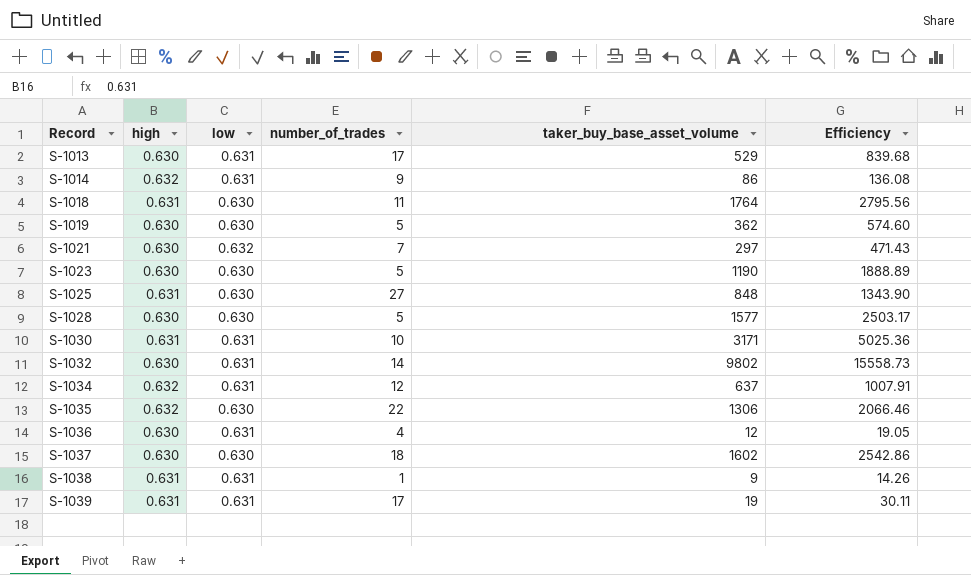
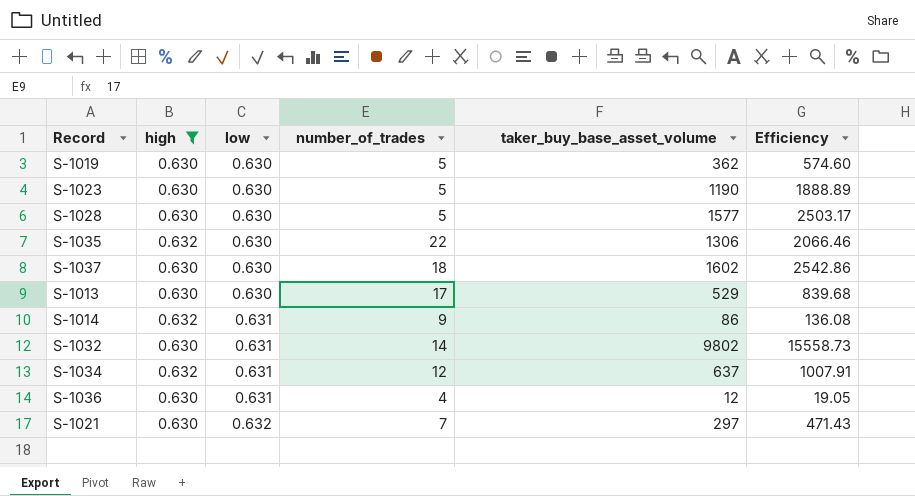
filter: none -> high != 0.631
row order: Record ascending -> low ascending
S-1013 | low: 0.631 -> 0.630

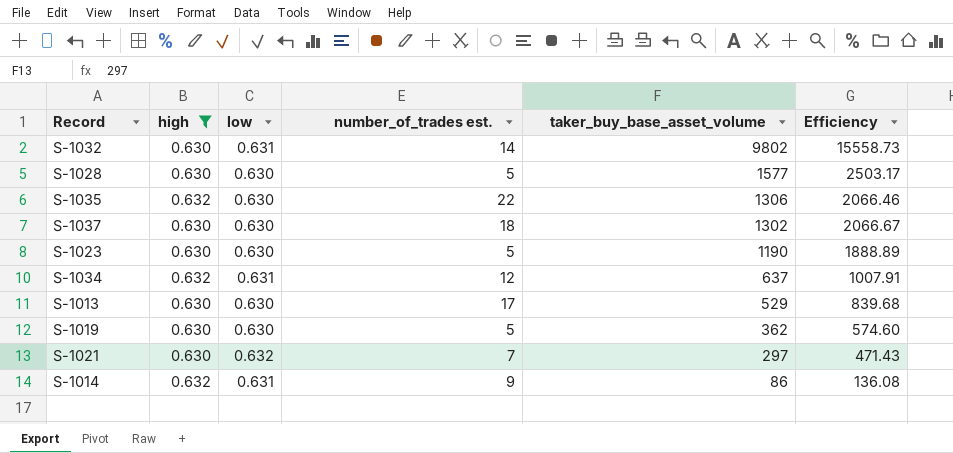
row order: low ascending -> taker_buy_base_asset_volume descending
column name: number_of_trades -> number_of_trades est.
row S-1036: 0.630 | 0.631 | 4 | 12 | 19.05 -> none
S-1037 | taker_buy_base_asset_volume: 1602 -> 1302
S-1037 | Efficiency: 2542.86 -> 2066.67

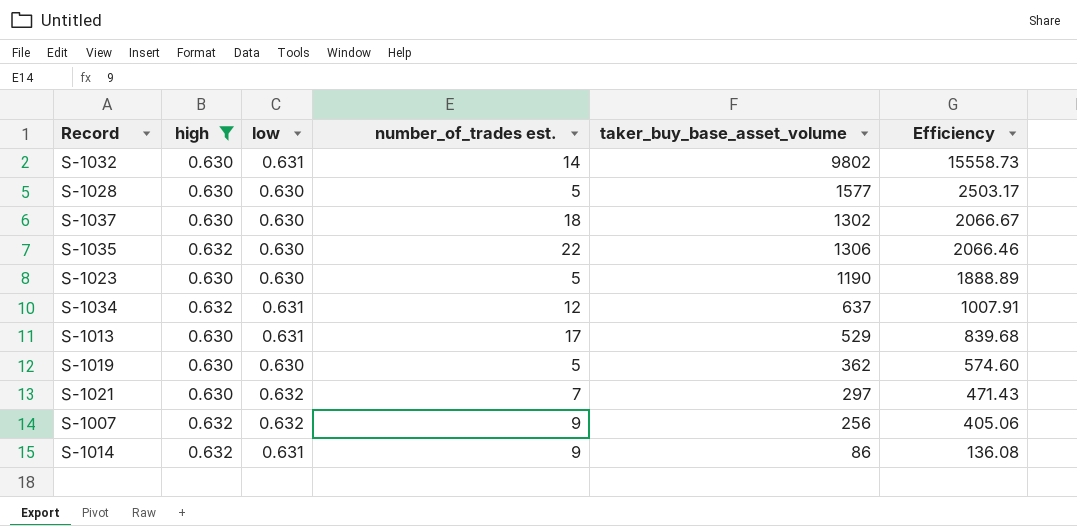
row order: taker_buy_base_asset_volume descending -> Efficiency descending
S-1013 | low: 0.630 -> 0.631
row S-1007: none -> 0.632 | 0.632 | 9 | 256 | 405.06

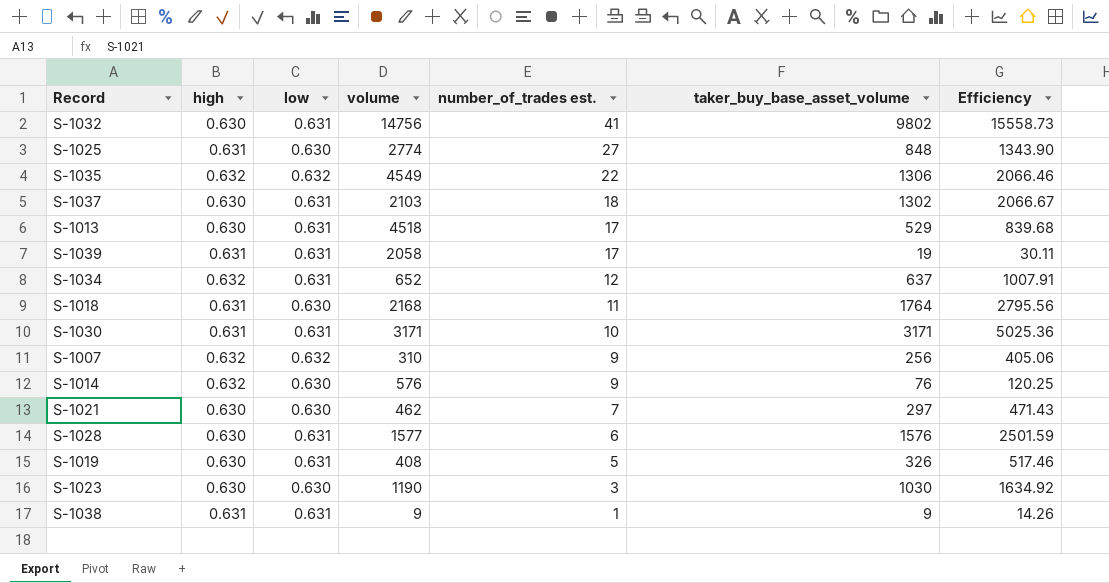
filter: high != 0.631 -> none
row order: Efficiency descending -> number_of_trades est. descending
column volume | position: none -> 4
S-1032 | number_of_trades est.: 14 -> 41
S-1035 | low: 0.630 -> 0.632
S-1037 | low: 0.630 -> 0.631
S-1014 | low: 0.631 -> 0.630
S-1014 | taker_buy_base_asset_volume: 86 -> 76
S-1014 | Efficiency: 136.08 -> 120.25
S-1021 | low: 0.632 -> 0.630
S-1028 | low: 0.630 -> 0.631
S-1028 | number_of_trades est.: 5 -> 6
S-1028 | taker_buy_base_asset_volume: 1577 -> 1576
S-1028 | Efficiency: 2503.17 -> 2501.59
S-1019 | low: 0.630 -> 0.631
S-1019 | taker_buy_base_asset_volume: 362 -> 326
S-1019 | Efficiency: 574.60 -> 517.46
S-1023 | number_of_trades est.: 5 -> 3
S-1023 | taker_buy_base_asset_volume: 1190 -> 1030
S-1023 | Efficiency: 1888.89 -> 1634.92

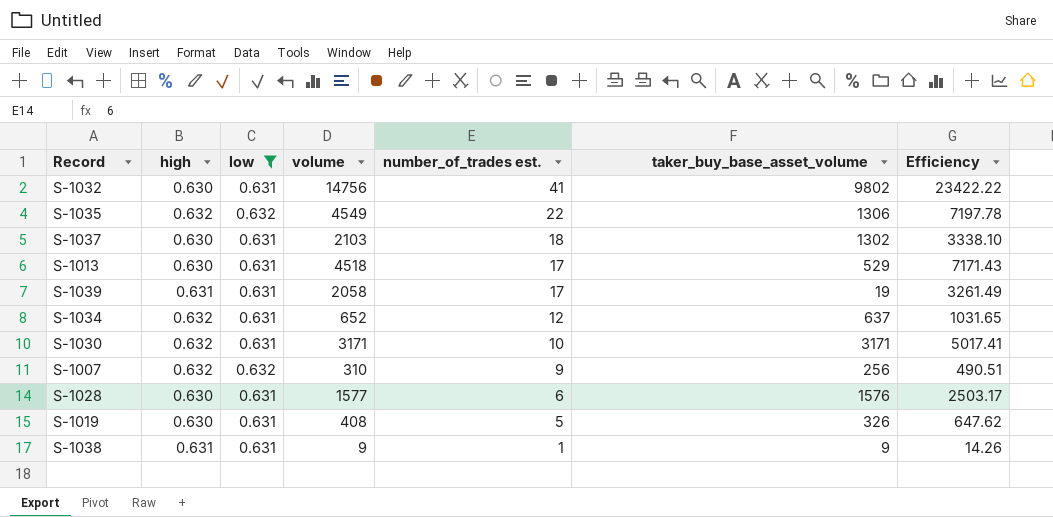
filter: none -> low != 0.630
column Efficiency | formula: [taker_buy_base_asset_volume] / [high] -> [volume] / [high]
S-1030 | high: 0.631 -> 0.632

